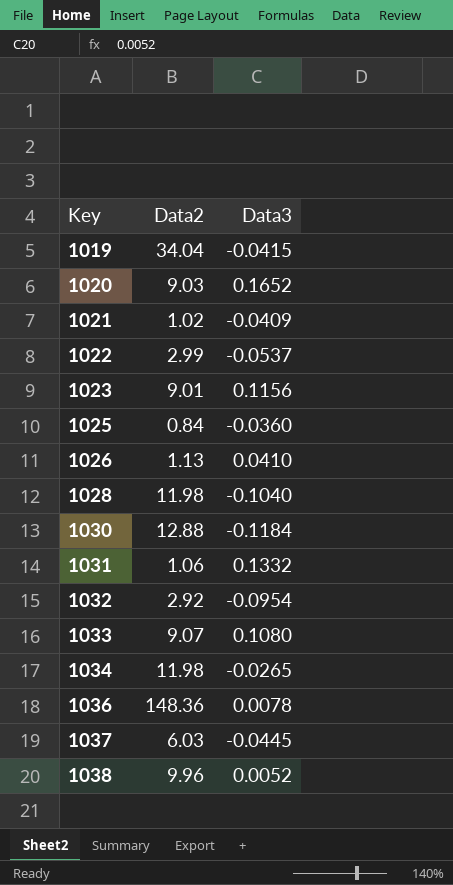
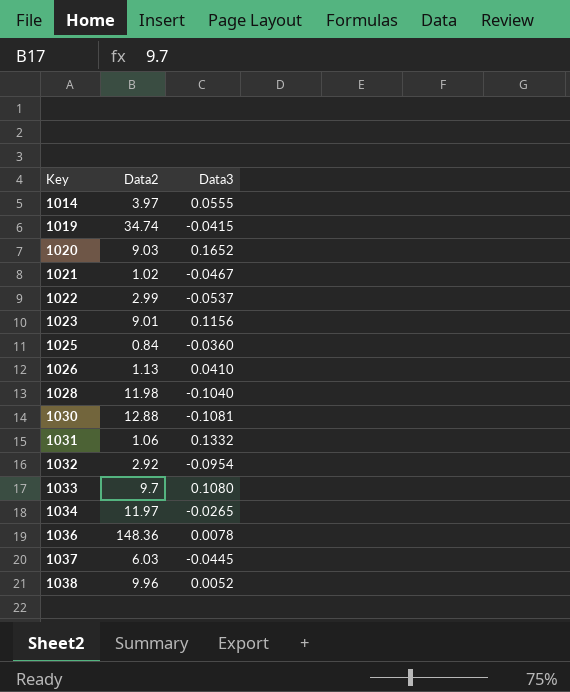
row 1014: none -> 3.97 | 0.0555
1019 | Data2: 34.04 -> 34.74
1021 | Data3: -0.0409 -> -0.0467
1030 | Data3: -0.1184 -> -0.1081
1033 | Data2: 9.07 -> 9.7
1034 | Data2: 11.98 -> 11.97

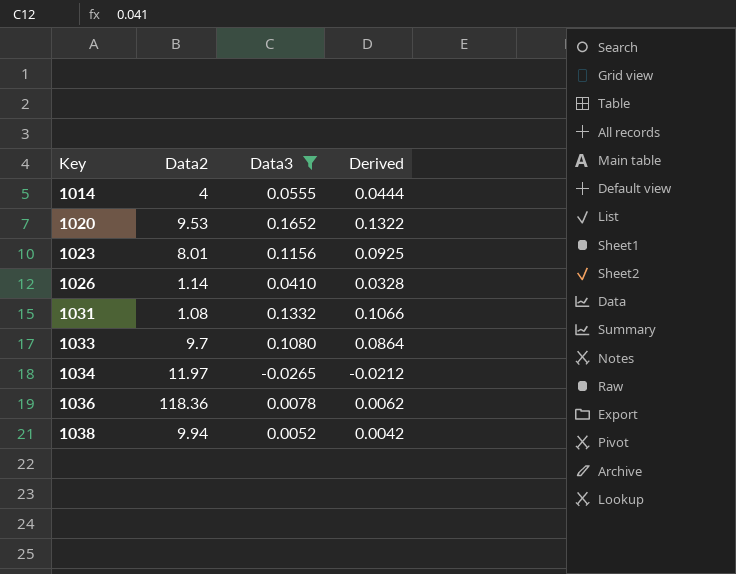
filter: none -> Data3 >= -0.0265
column Derived | formula: none -> [Data3] * 0.8
1014 | Data2: 3.97 -> 4
1020 | Data2: 9.03 -> 9.53
1023 | Data2: 9.01 -> 8.01
1026 | Data2: 1.13 -> 1.14
1031 | Data2: 1.06 -> 1.08
1036 | Data2: 148.36 -> 118.36
1038 | Data2: 9.96 -> 9.94

